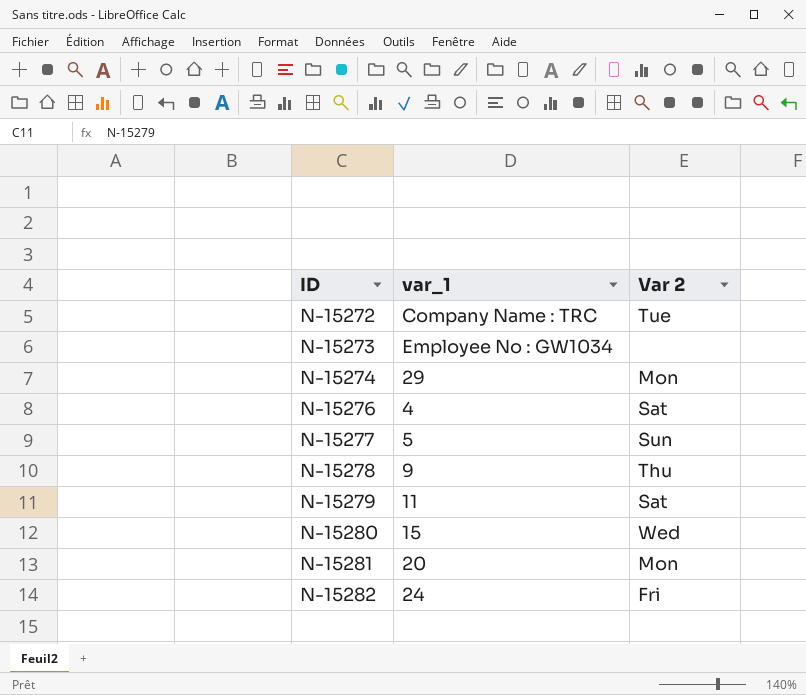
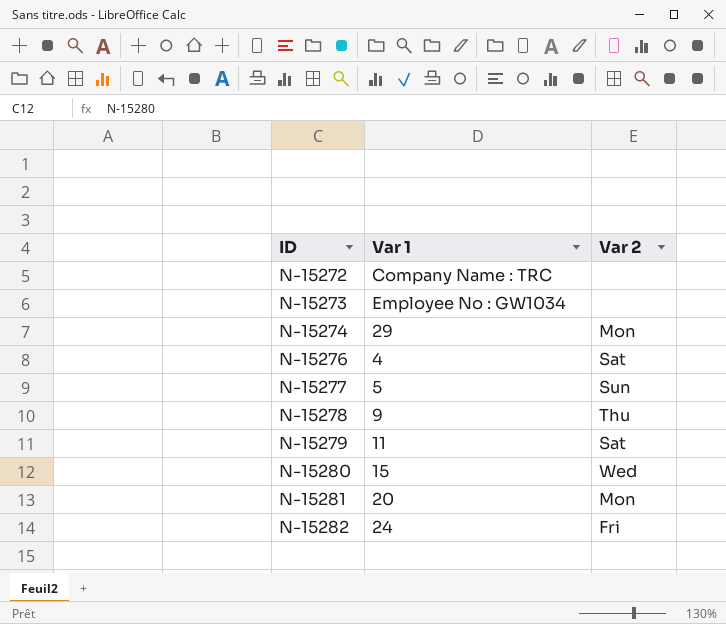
column name: var_1 -> Var 1
N-15272 | Var 2: Tue -> none

